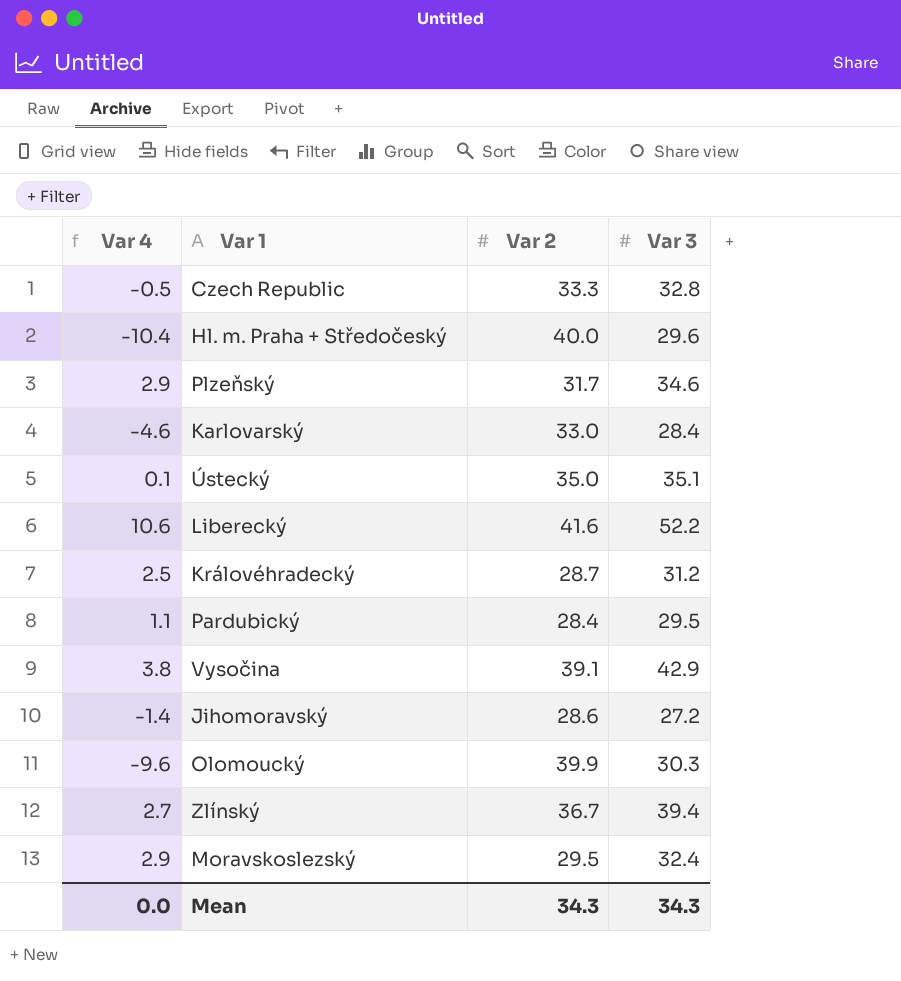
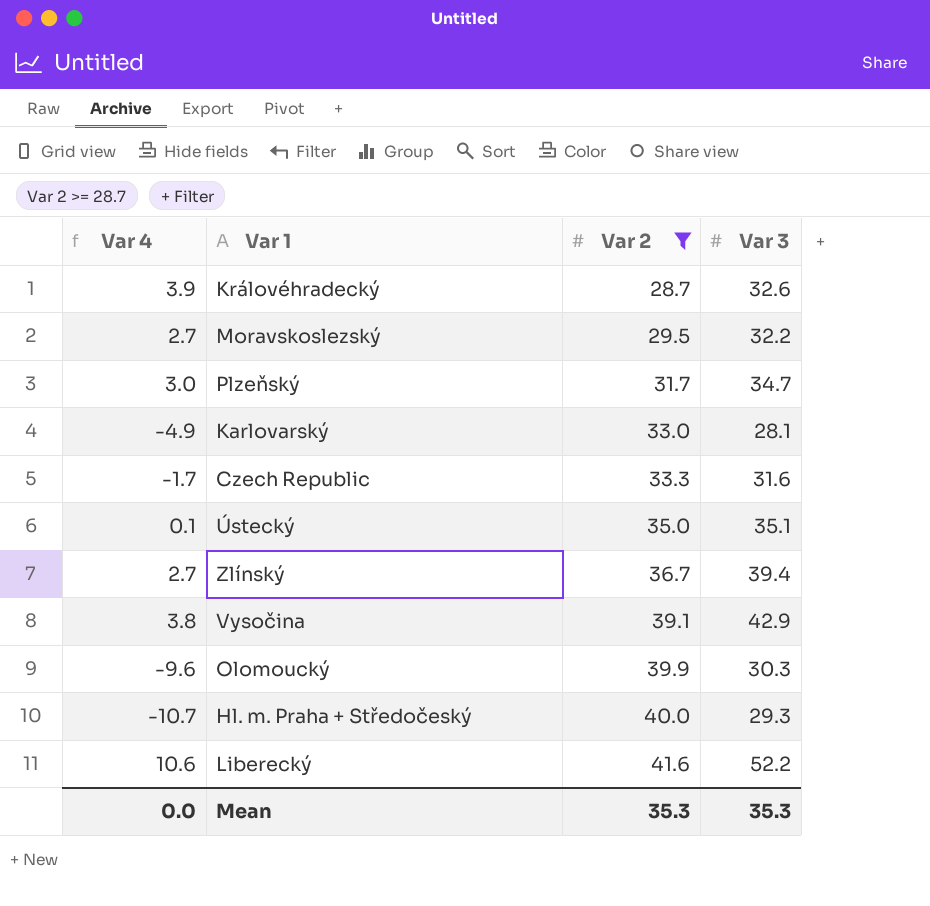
filter: none -> Var 2 >= 28.7
row order: none -> Var 2 ascending
Královéhradecký | Var 4: 2.5 -> 3.9
Královéhradecký | Var 3: 31.2 -> 32.6
Moravskoslezský | Var 4: 2.9 -> 2.7
Moravskoslezský | Var 3: 32.4 -> 32.2
Plzeňský | Var 4: 2.9 -> 3.0
Plzeňský | Var 3: 34.6 -> 34.7
Karlovarský | Var 4: -4.6 -> -4.9
Karlovarský | Var 3: 28.4 -> 28.1
Czech Republic | Var 4: -0.5 -> -1.7
Czech Republic | Var 3: 32.8 -> 31.6
Hl. m. Praha + Středočeský | Var 4: -10.4 -> -10.7
Hl. m. Praha + Středočeský | Var 3: 29.6 -> 29.3
Mean | Var 2: 34.3 -> 35.3
Mean | Var 3: 34.3 -> 35.3

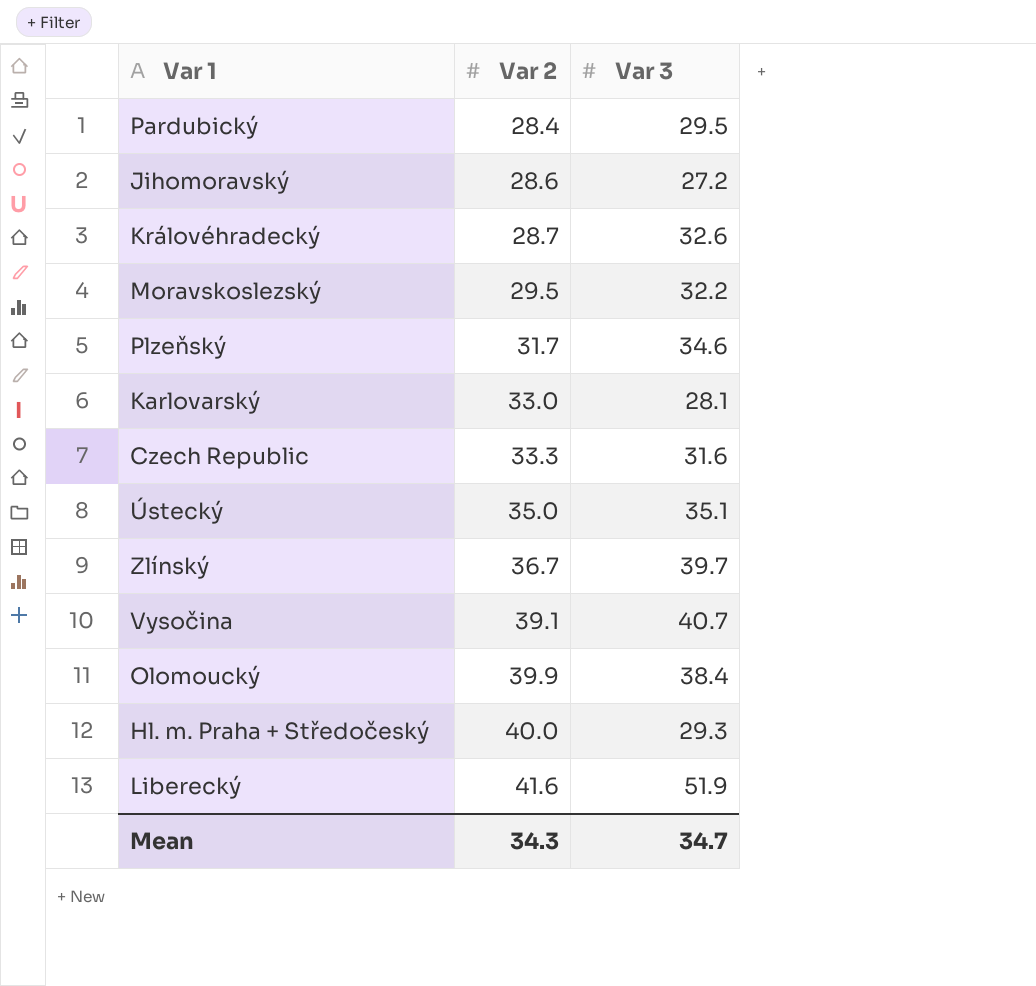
filter: Var 2 >= 28.7 -> none
column Var 4 | formula: [Var 3] - [Var 2] -> none
Plzeňský | Var 3: 34.7 -> 34.6
Zlínský | Var 3: 39.4 -> 39.7
Vysočina | Var 3: 42.9 -> 40.7
Olomoucký | Var 3: 30.3 -> 38.4
Liberecký | Var 3: 52.2 -> 51.9
Mean | Var 2: 35.3 -> 34.3
Mean | Var 3: 35.3 -> 34.7

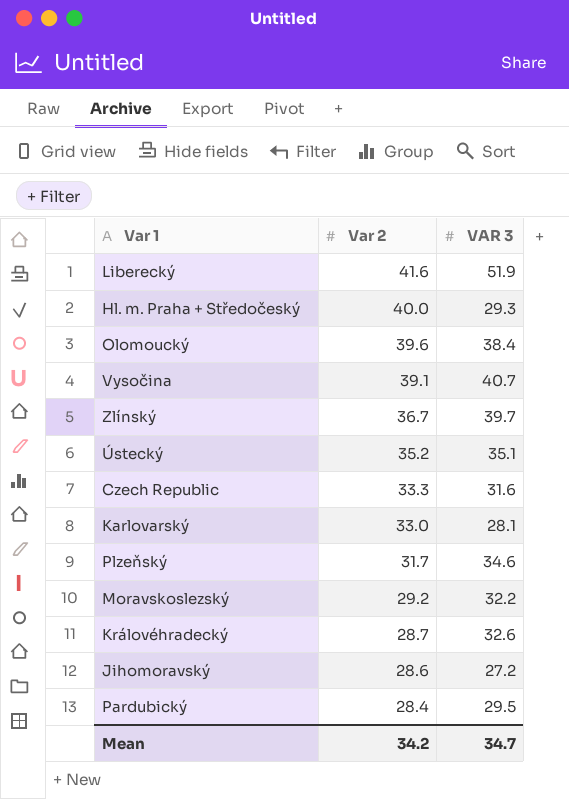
row order: Var 2 ascending -> Var 2 descending
column name: Var 3 -> VAR 3
Olomoucký | Var 2: 39.9 -> 39.6
Ústecký | Var 2: 35.0 -> 35.2
Moravskoslezský | Var 2: 29.5 -> 29.2
Mean | Var 2: 34.3 -> 34.2

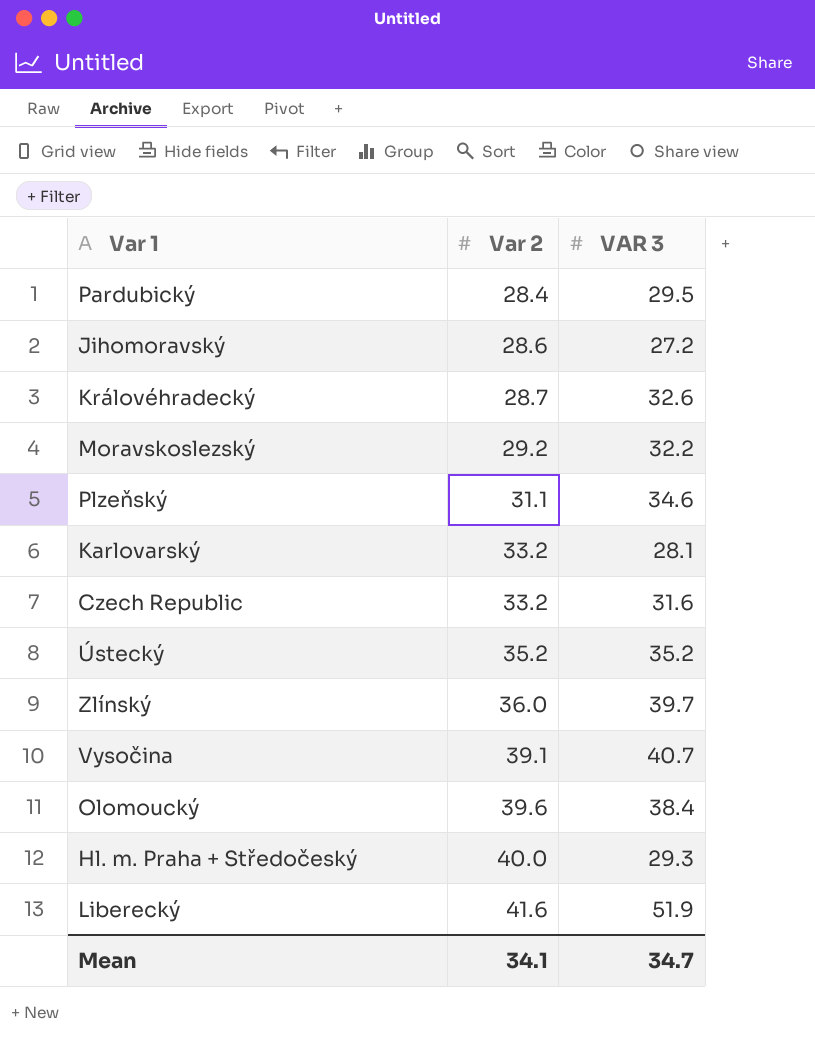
row order: Var 2 descending -> Var 2 ascending
Plzeňský | Var 2: 31.7 -> 31.1
Karlovarský | Var 2: 33.0 -> 33.2
Czech Republic | Var 2: 33.3 -> 33.2
Ústecký | VAR 3: 35.1 -> 35.2
Zlínský | Var 2: 36.7 -> 36.0
Mean | Var 2: 34.2 -> 34.1

